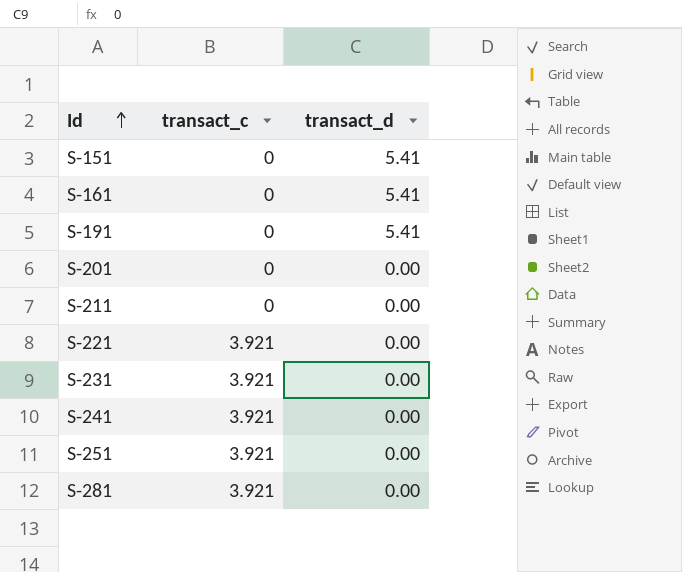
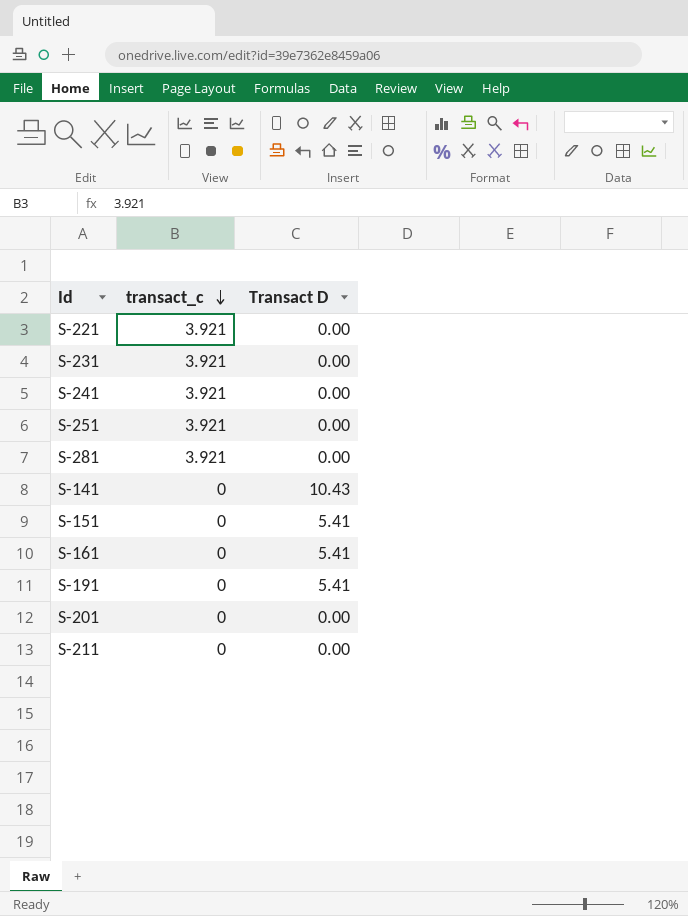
row order: Id ascending -> transact_c descending
column name: transact_d -> Transact D
row S-141: none -> 0 | 10.43

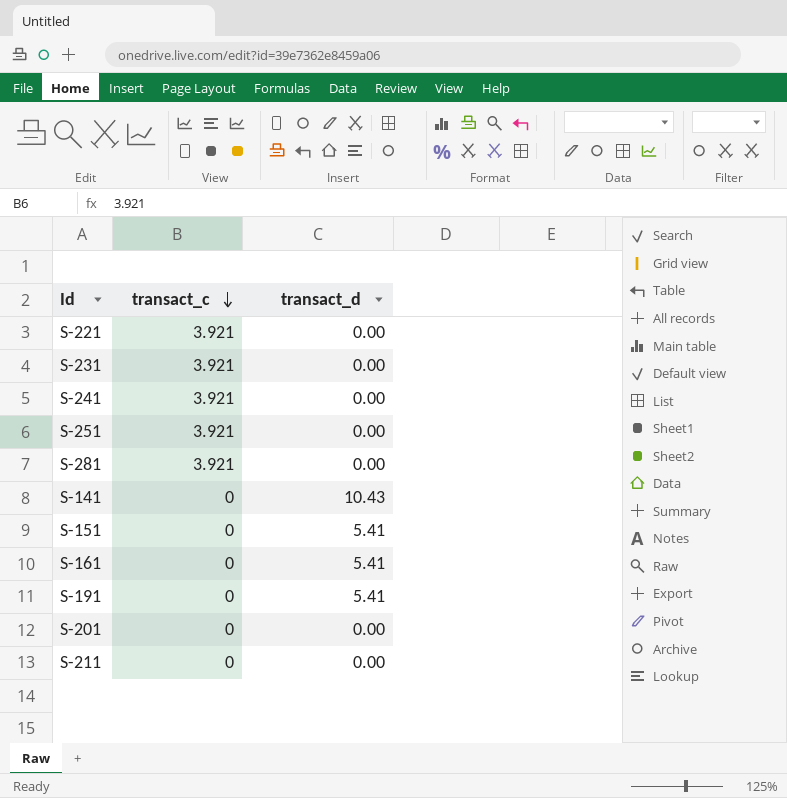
column name: Transact D -> transact_d

